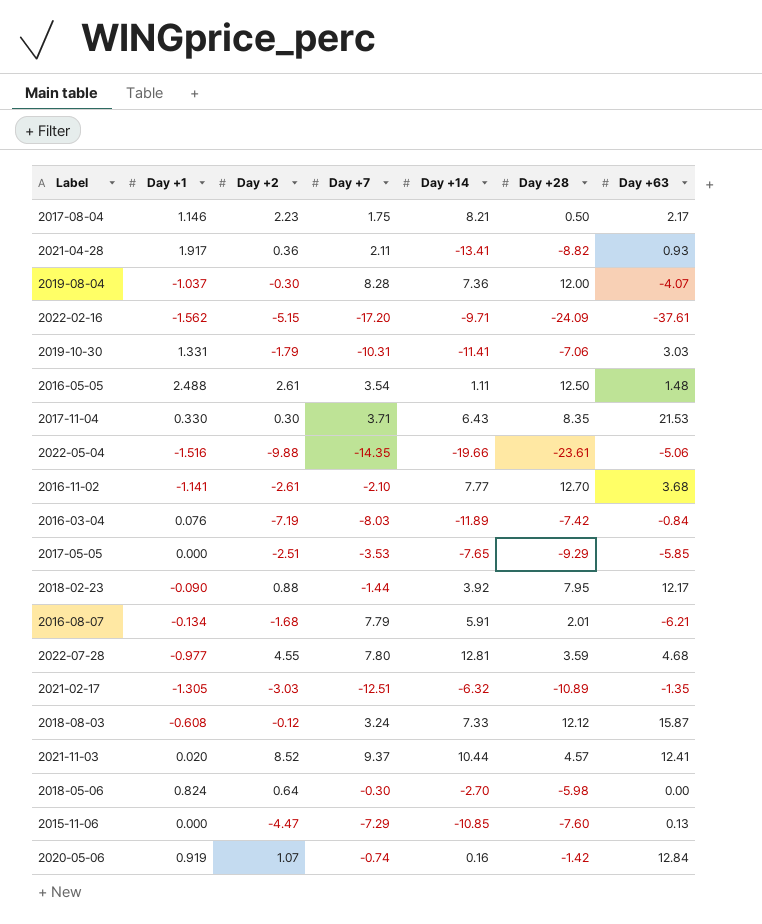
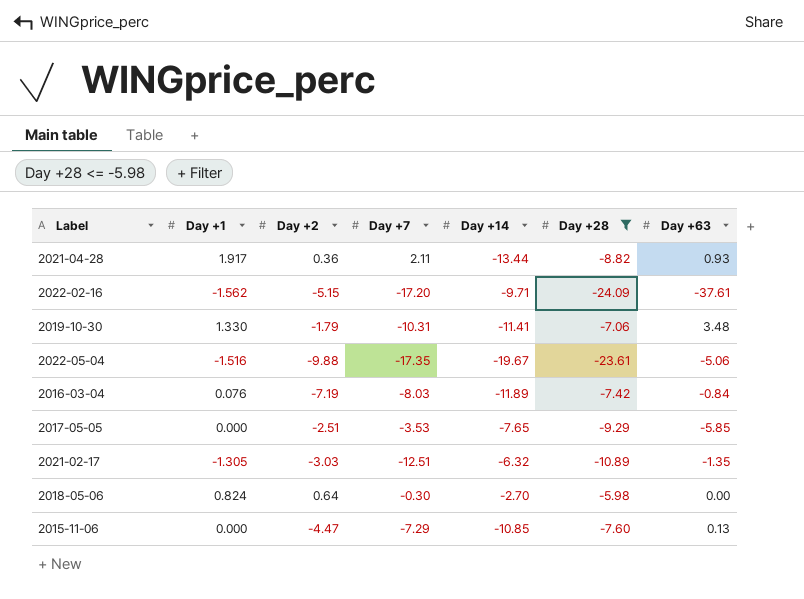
filter: none -> Day +28 <= -5.98
2021-04-28 | Day +14: -13.41 -> -13.44
2019-10-30 | Day +1: 1.331 -> 1.330
2019-10-30 | Day +63: 3.03 -> 3.48
2022-05-04 | Day +7: -14.35 -> -17.35
2022-05-04 | Day +14: -19.66 -> -19.67

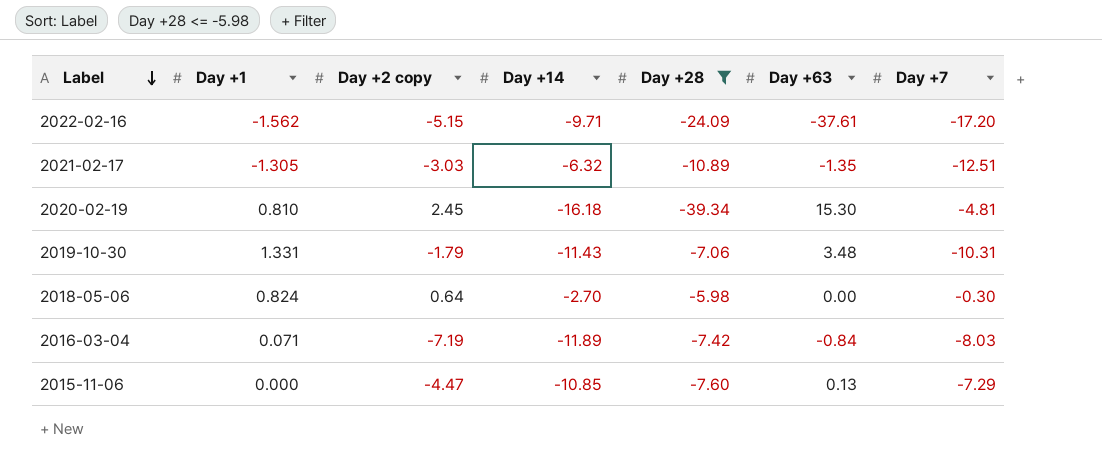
row order: none -> Label descending
column name: Day +2 -> Day +2 copy
column Day +7 | position: 4 -> 7
row 2021-04-28: 1.917 | 0.36 | 2.11 | -13.44 | -8.82 | 0.93 -> none
row 2022-05-04: -1.516 | -9.88 | -17.35 | -19.67 | -23.61 | -5.06 -> none
row 2017-05-05: 0.000 | -2.51 | -3.53 | -7.65 | -9.29 | -5.85 -> none
row 2020-02-19: none -> 0.810 | 2.45 | -16.18 | -39.34 | 15.30 | -4.81
2019-10-30 | Day +1: 1.330 -> 1.331
2019-10-30 | Day +14: -11.41 -> -11.43
2016-03-04 | Day +1: 0.076 -> 0.071

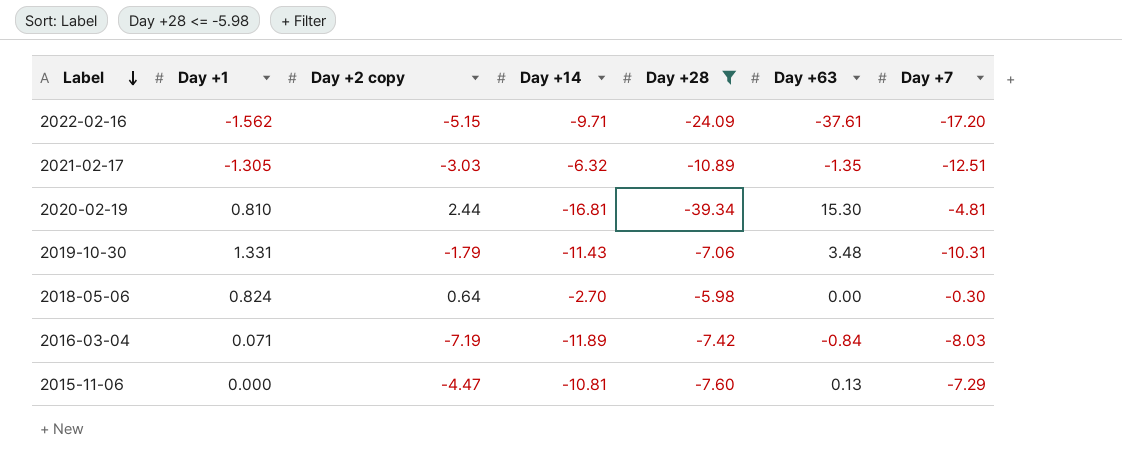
2020-02-19 | Day +2 copy: 2.45 -> 2.44
2020-02-19 | Day +14: -16.18 -> -16.81
2015-11-06 | Day +14: -10.85 -> -10.81

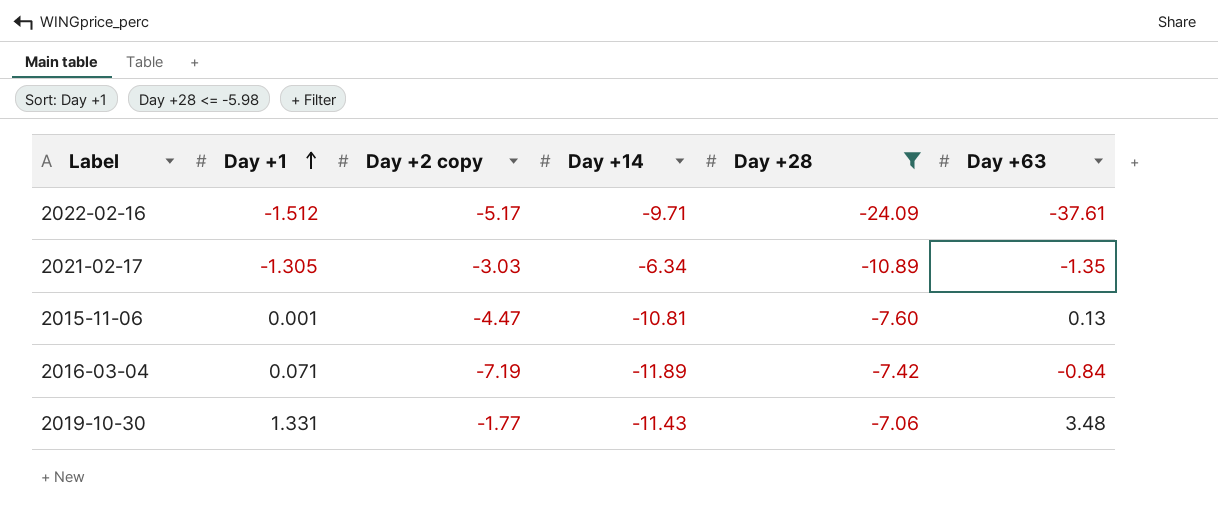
row order: Label descending -> Day +1 ascending
column Day +7 | position: 7 -> none
row 2020-02-19: 0.810 | 2.44 | -16.81 | -39.34 | 15.30 | -4.81 -> none
row 2018-05-06: 0.824 | 0.64 | -2.70 | -5.98 | 0.00 | -0.30 -> none
2022-02-16 | Day +1: -1.562 -> -1.512
2022-02-16 | Day +2 copy: -5.15 -> -5.17
2021-02-17 | Day +14: -6.32 -> -6.34
2015-11-06 | Day +1: 0.000 -> 0.001
2019-10-30 | Day +2 copy: -1.79 -> -1.77

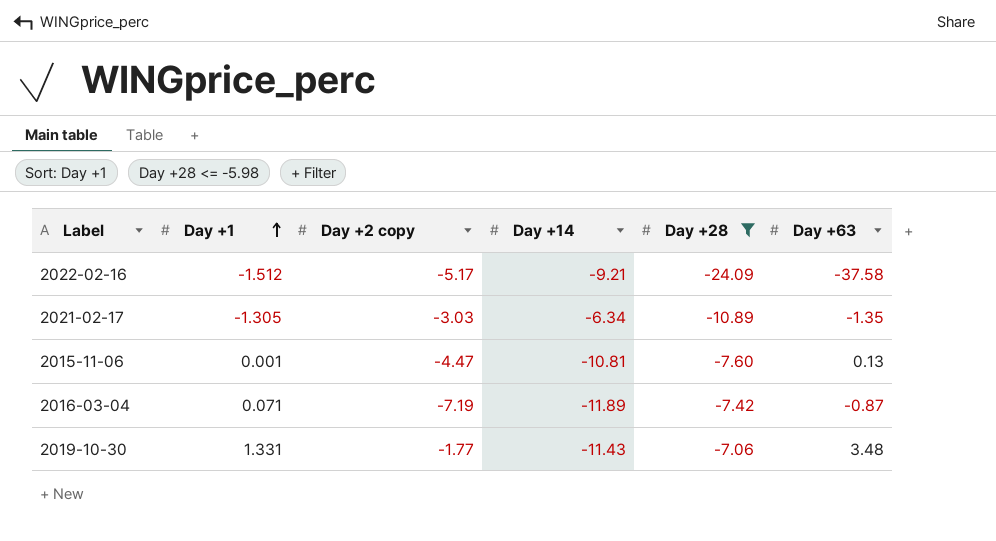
2022-02-16 | Day +14: -9.71 -> -9.21
2022-02-16 | Day +63: -37.61 -> -37.58
2016-03-04 | Day +63: -0.84 -> -0.87

